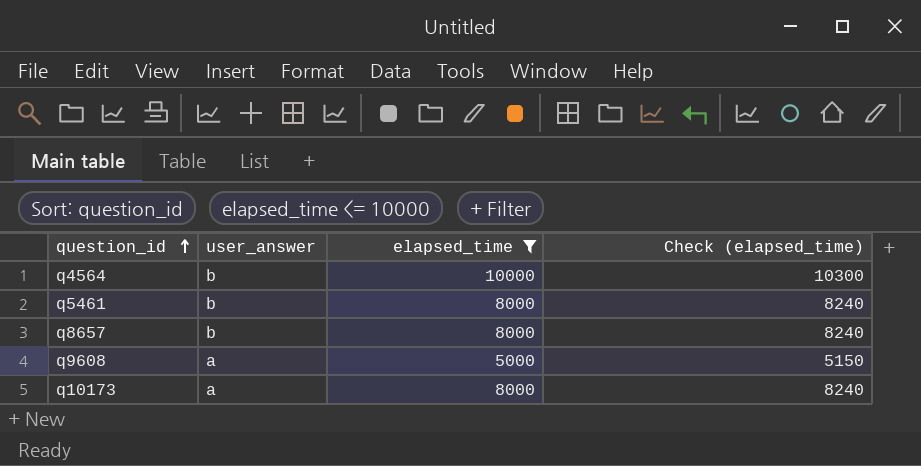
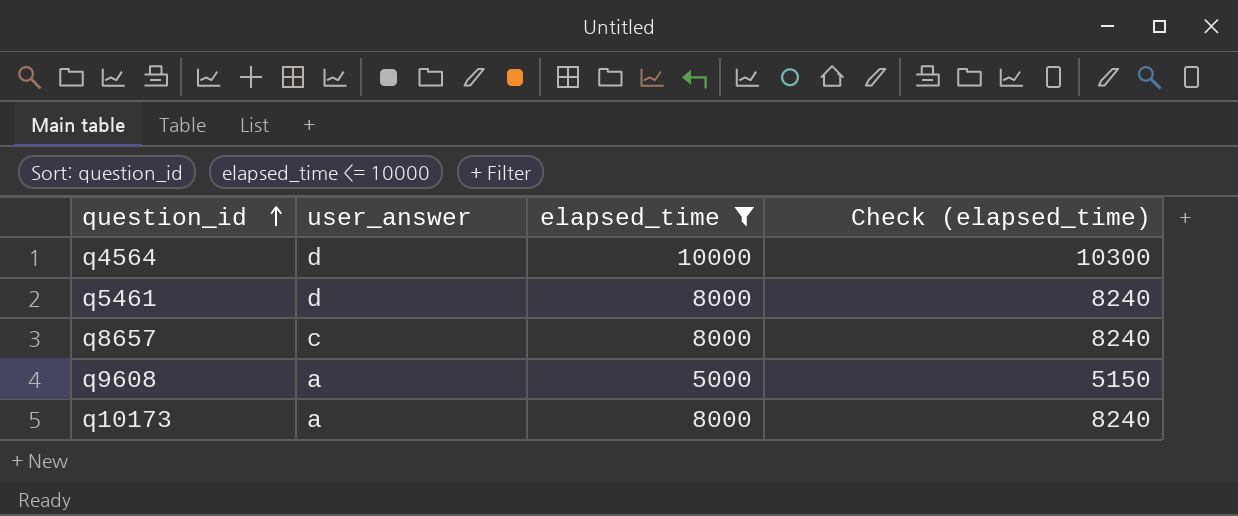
q4564 | user_answer: b -> d
q5461 | user_answer: b -> d
q8657 | user_answer: b -> c

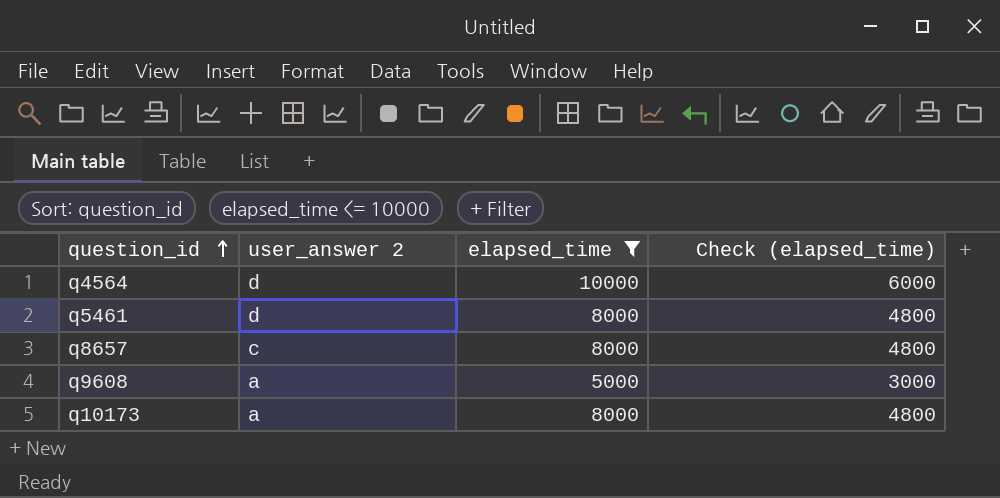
column name: user_answer -> user_answer 2
column Check (elapsed_time) | formula: [elapsed_time] * 1.03 -> [elapsed_time] * 0.6

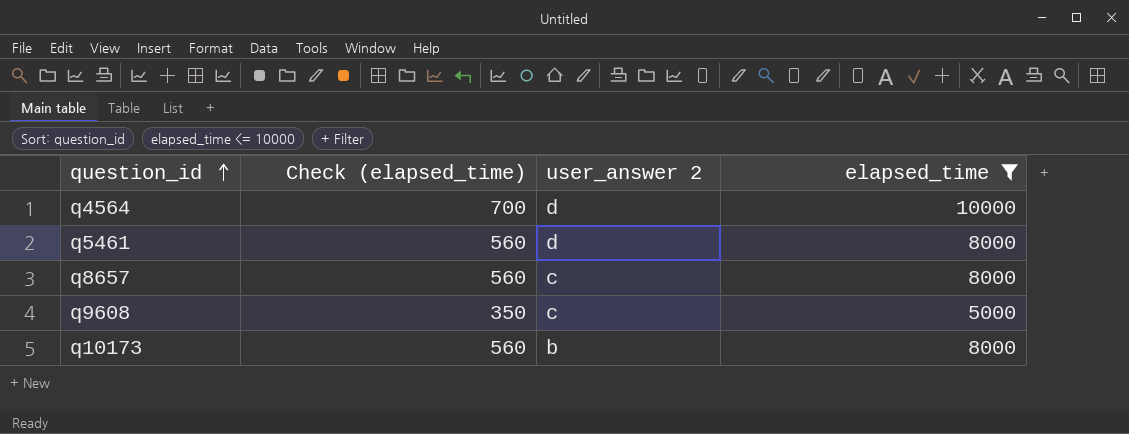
column Check (elapsed_time) | formula: [elapsed_time] * 0.6 -> [elapsed_time] * 0.07
column Check (elapsed_time) | position: 4 -> 2
q9608 | user_answer 2: a -> c
q10173 | user_answer 2: a -> b

